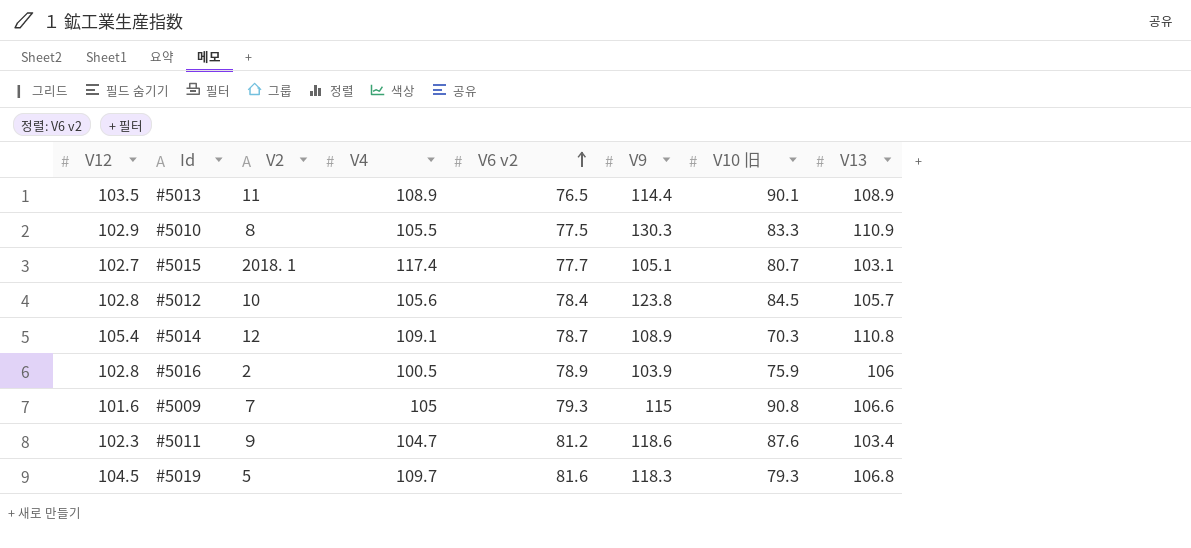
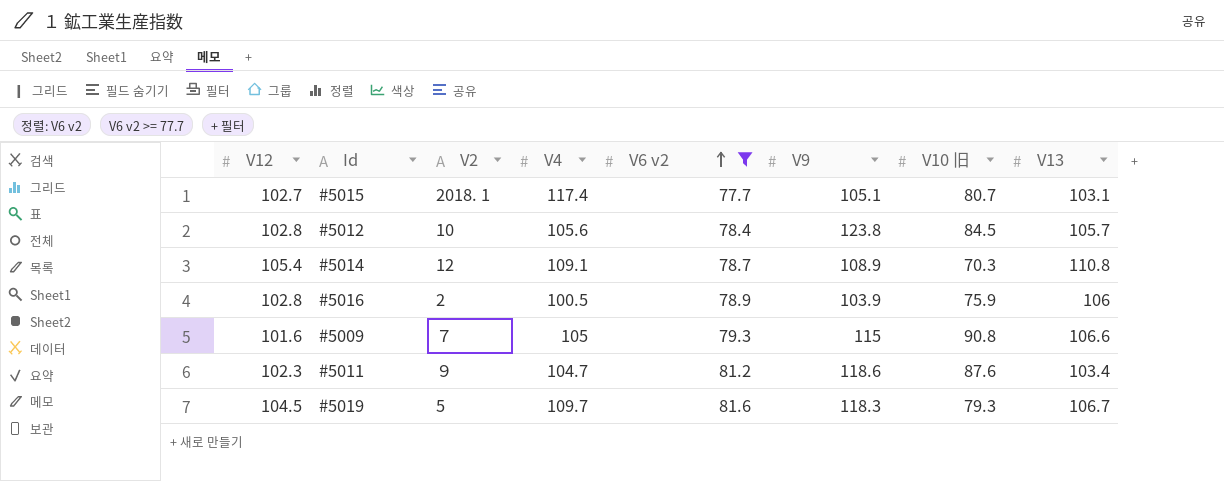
filter: none -> V6 v2 >= 77.7
#5019 | V13: 106.8 -> 106.7

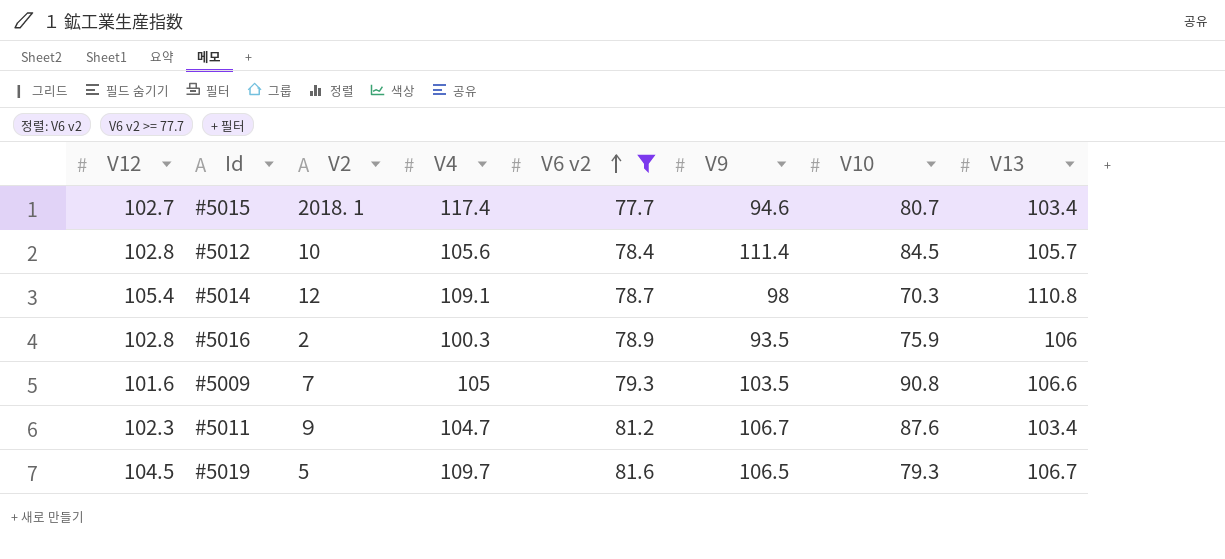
column name: V10 旧 -> V10
#5015 | V9: 105.1 -> 94.6
#5015 | V13: 103.1 -> 103.4
#5012 | V9: 123.8 -> 111.4
#5014 | V9: 108.9 -> 98
#5016 | V4: 100.5 -> 100.3
#5016 | V9: 103.9 -> 93.5
#5009 | V9: 115 -> 103.5
#5011 | V9: 118.6 -> 106.7
#5019 | V9: 118.3 -> 106.5

